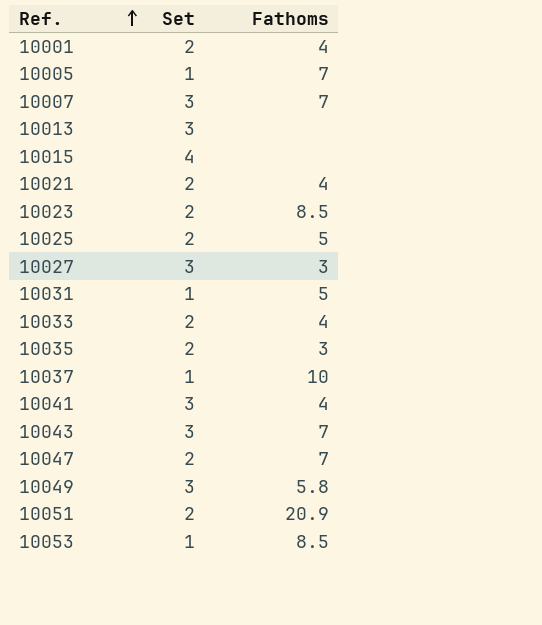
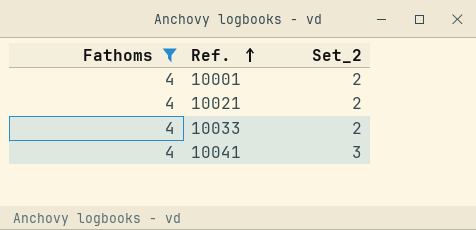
filter: none -> Fathoms = 4
column Fathoms | position: 3 -> 1
column name: Set -> Set_2

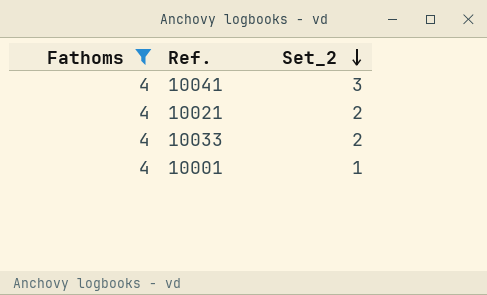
row order: Ref. ascending -> Set_2 descending
10001 | Set_2: 2 -> 1

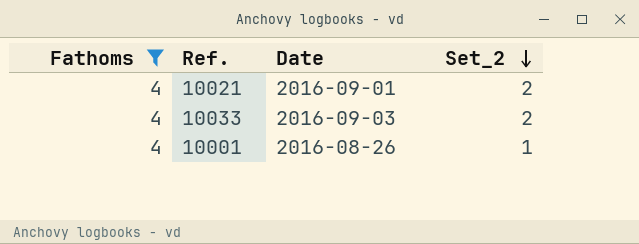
column Date | position: none -> 3
row 10041: 4 | 3 -> none

